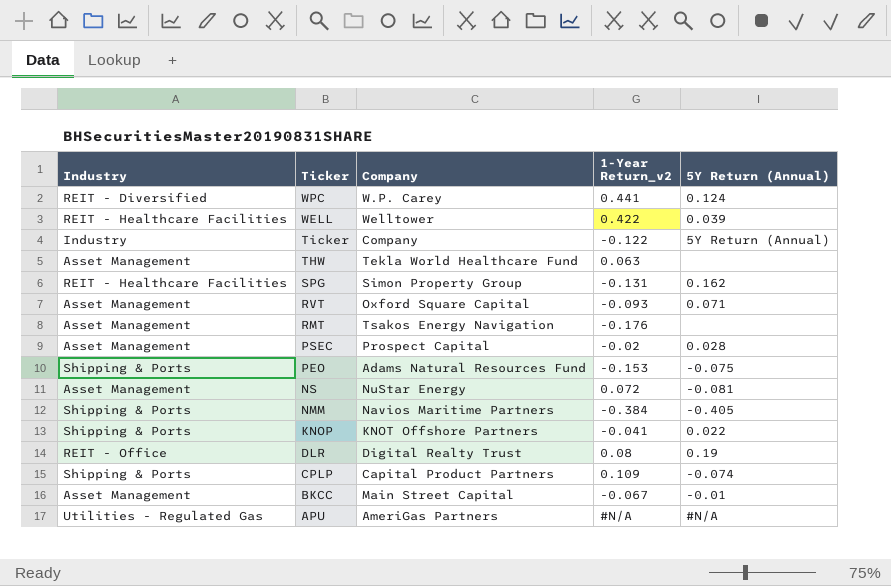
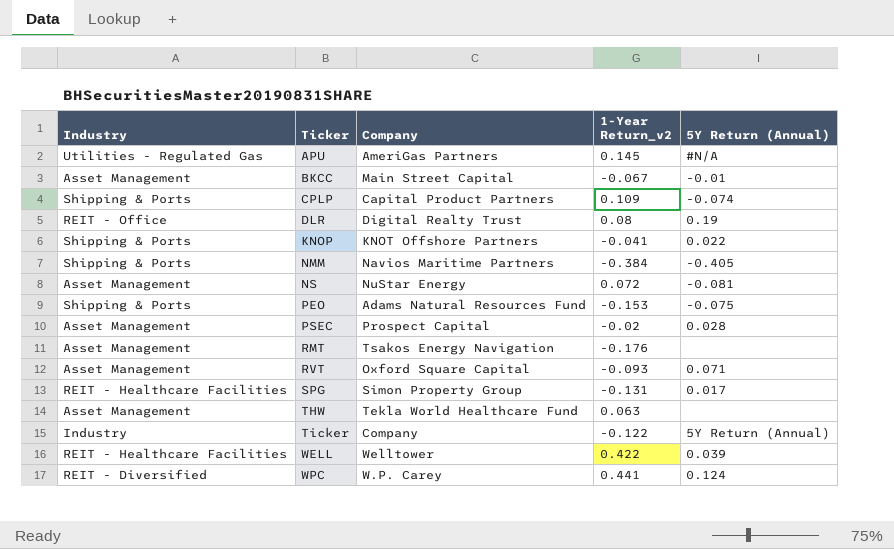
row order: Ticker descending -> Ticker ascending
APU | 1-Year Return_v2: #N/A -> 0.145
SPG | 5Y Return (Annual): 0.162 -> 0.017

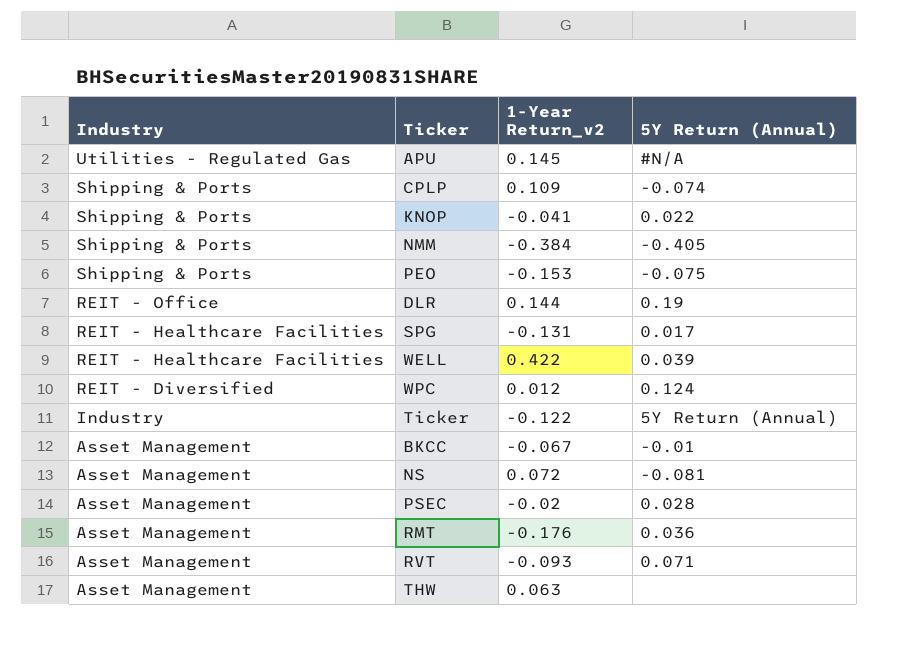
row order: Ticker ascending -> Industry descending
column Company | position: 3 -> none
DLR | 1-Year Return_v2: 0.08 -> 0.144
WPC | 1-Year Return_v2: 0.441 -> 0.012
RMT | 5Y Return (Annual): none -> 0.036

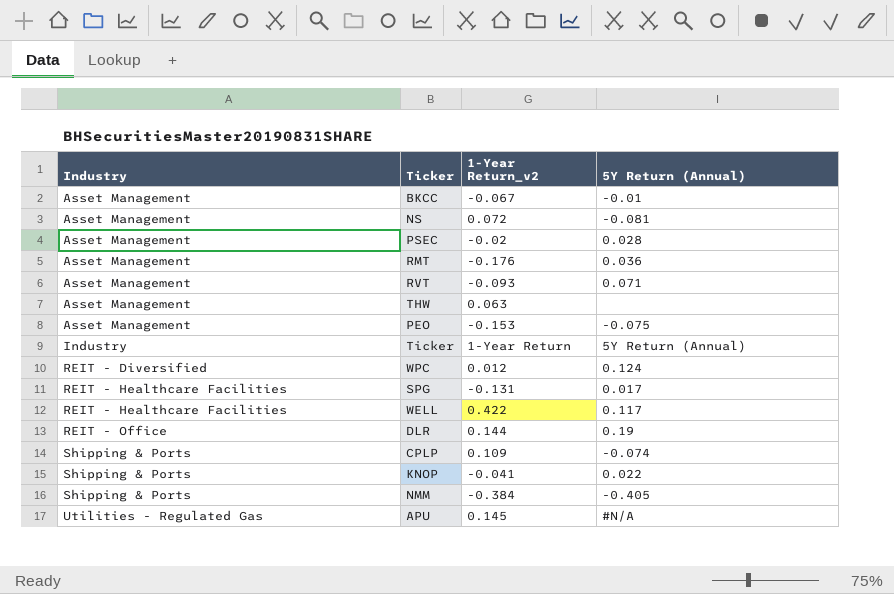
row order: Industry descending -> Industry ascending
PEO | Industry: Shipping & Ports -> Asset Management
Ticker | 1-Year Return_v2: -0.122 -> 1-Year Return
WELL | 5Y Return (Annual): 0.039 -> 0.117

